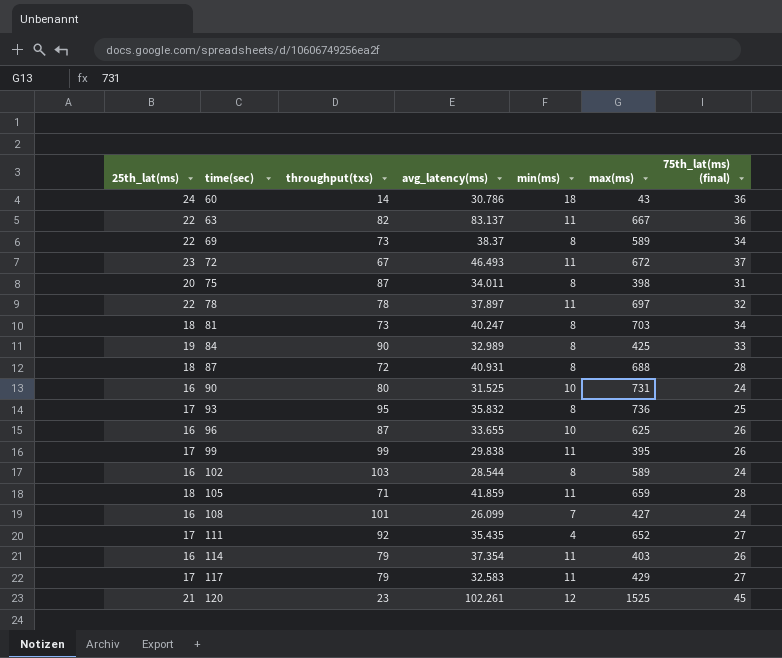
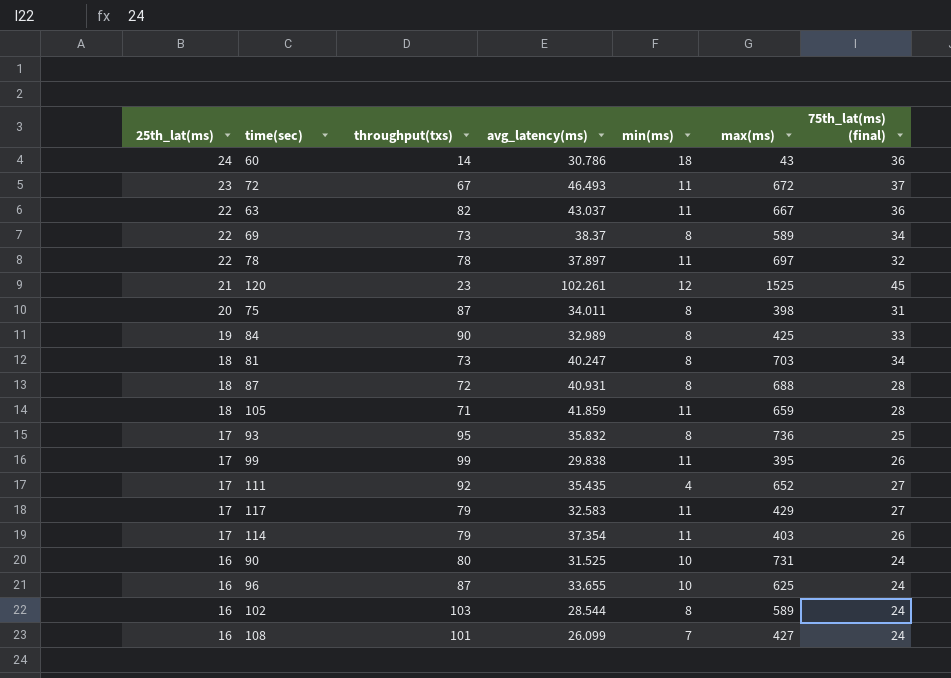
row order: time(sec) ascending -> 25th_lat(ms) descending
63 | avg_latency(ms): 83.137 -> 43.037
114 | 25th_lat(ms): 16 -> 17
96 | 75th_lat(ms) (final): 26 -> 24

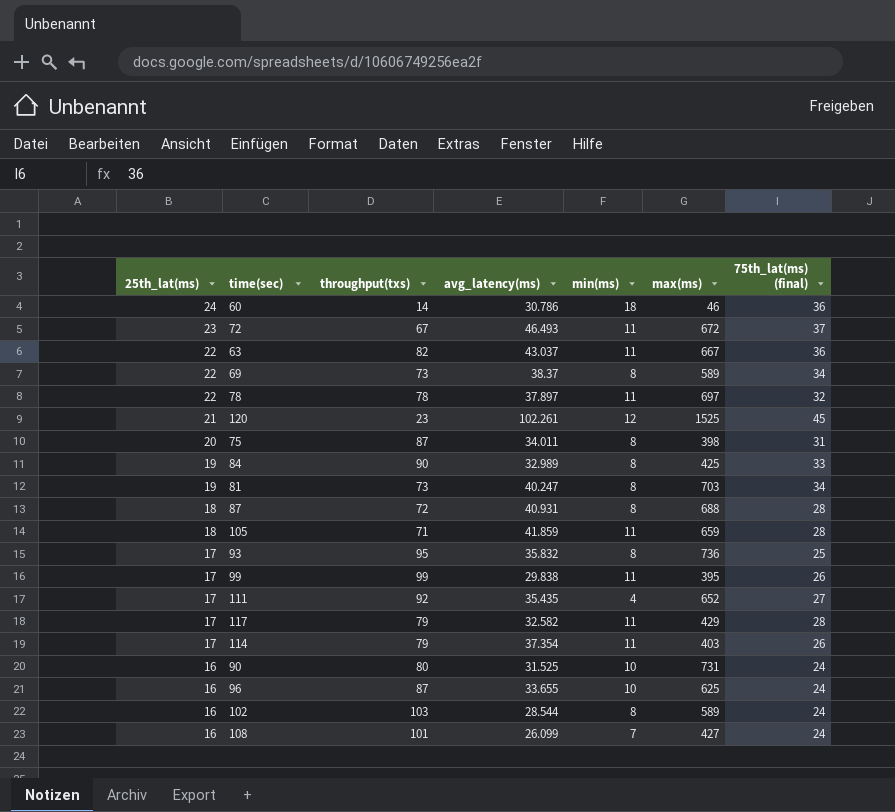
60 | max(ms): 43 -> 46
81 | 25th_lat(ms): 18 -> 19
117 | avg_latency(ms): 32.583 -> 32.582
117 | 75th_lat(ms) (final): 27 -> 28

